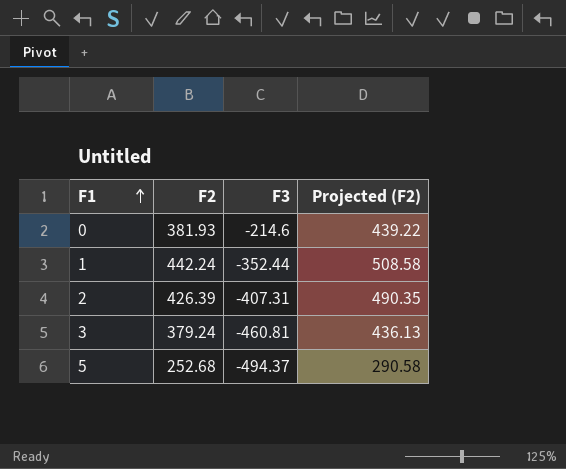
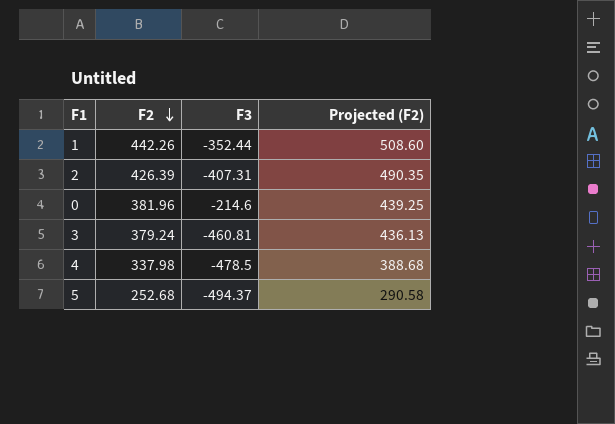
row order: F1 ascending -> F2 descending
1 | F2: 442.24 -> 442.26
1 | Projected (F2): 508.58 -> 508.60
0 | F2: 381.93 -> 381.96
0 | Projected (F2): 439.22 -> 439.25
row 4: none -> 337.98 | -478.5 | 388.68

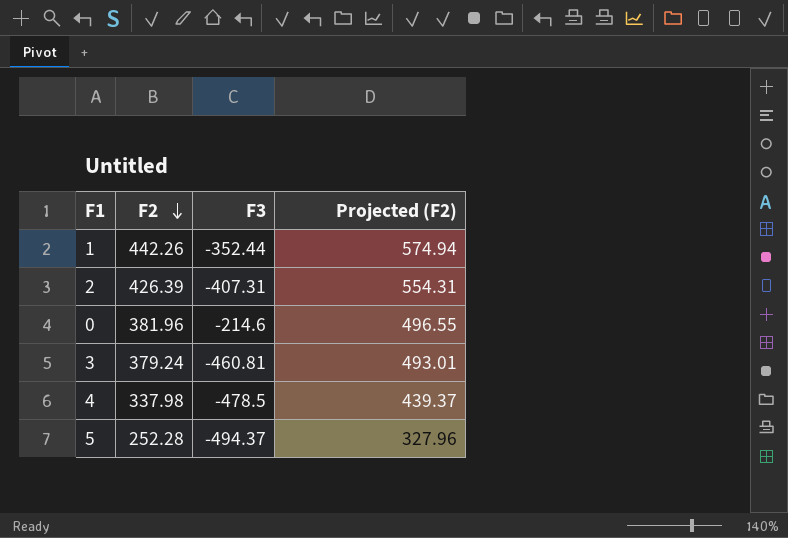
column Projected (F2) | formula: [F2] * 1.15 -> [F2] * 1.3
5 | F2: 252.68 -> 252.28

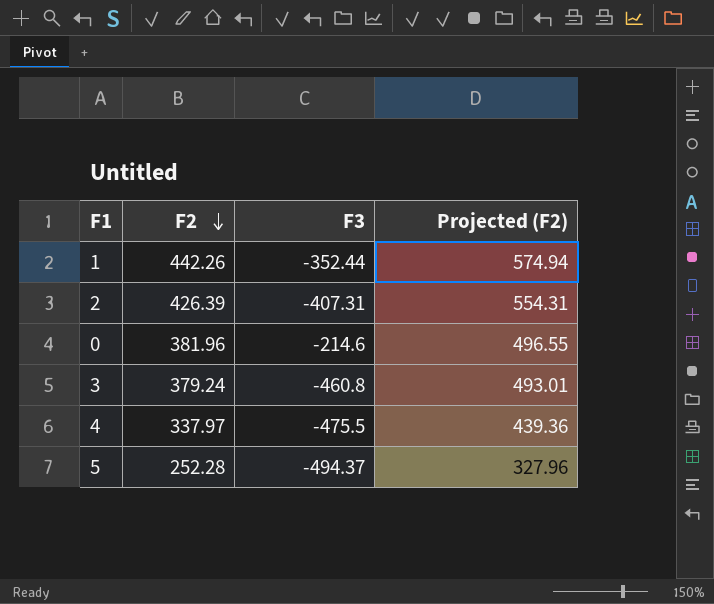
3 | F3: -460.81 -> -460.8
4 | F2: 337.98 -> 337.97
4 | F3: -478.5 -> -475.5
4 | Projected (F2): 439.37 -> 439.36

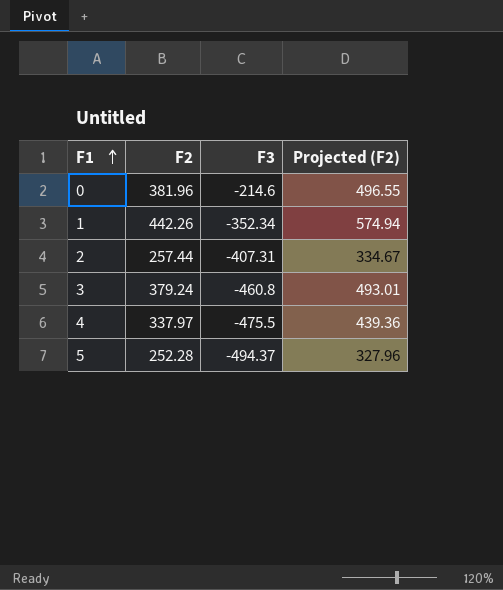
row order: F2 descending -> F1 ascending
1 | F3: -352.44 -> -352.34
2 | F2: 426.39 -> 257.44
2 | Projected (F2): 554.31 -> 334.67

